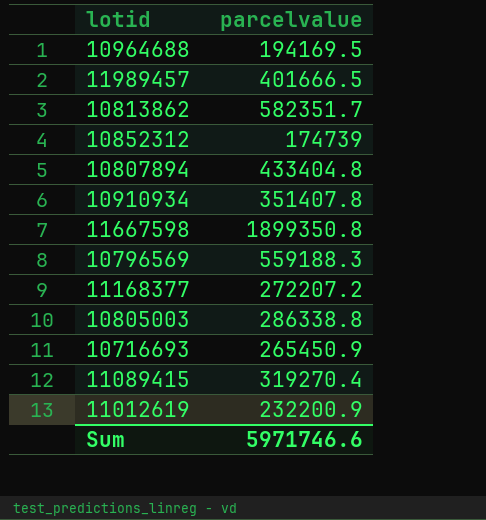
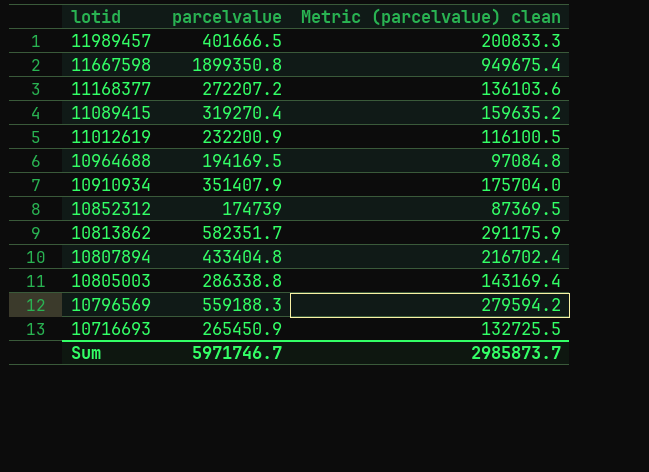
row order: none -> lotid descending
column Metric (parcelvalue) clean | formula: none -> [parcelvalue] * 0.5
10910934 | parcelvalue: 351407.8 -> 351407.9
Sum | parcelvalue: 5971746.6 -> 5971746.7

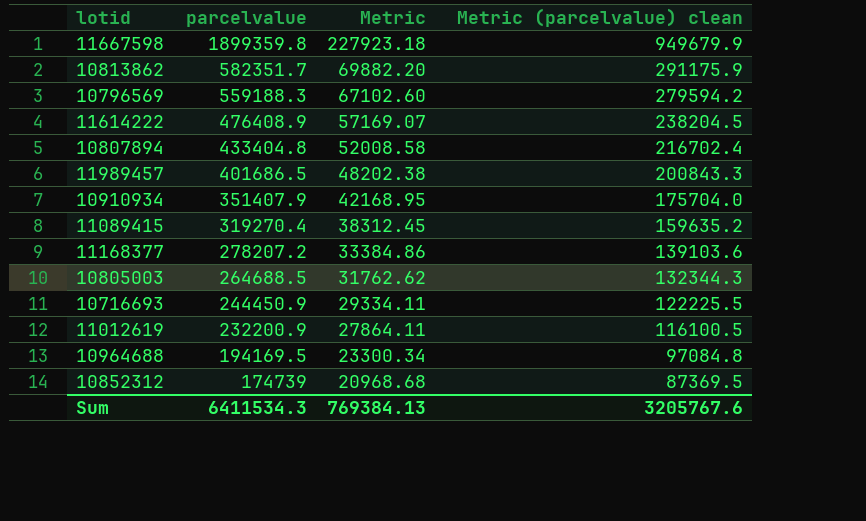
row order: lotid descending -> parcelvalue descending
column Metric | formula: none -> [parcelvalue] * 0.12
11667598 | parcelvalue: 1899350.8 -> 1899359.8
11667598 | Metric (parcelvalue) clean: 949675.4 -> 949679.9
row 11614222: none -> 476408.9 | 57169.07 | 238204.5
11989457 | parcelvalue: 401666.5 -> 401686.5
11989457 | Metric (parcelvalue) clean: 200833.3 -> 200843.3
11168377 | parcelvalue: 272207.2 -> 278207.2
11168377 | Metric (parcelvalue) clean: 136103.6 -> 139103.6
10805003 | parcelvalue: 286338.8 -> 264688.5
10805003 | Metric (parcelvalue) clean: 143169.4 -> 132344.3
10716693 | parcelvalue: 265450.9 -> 244450.9
10716693 | Metric (parcelvalue) clean: 132725.5 -> 122225.5
Sum | parcelvalue: 5971746.7 -> 6411534.3
Sum | Metric (parcelvalue) clean: 2985873.7 -> 3205767.6

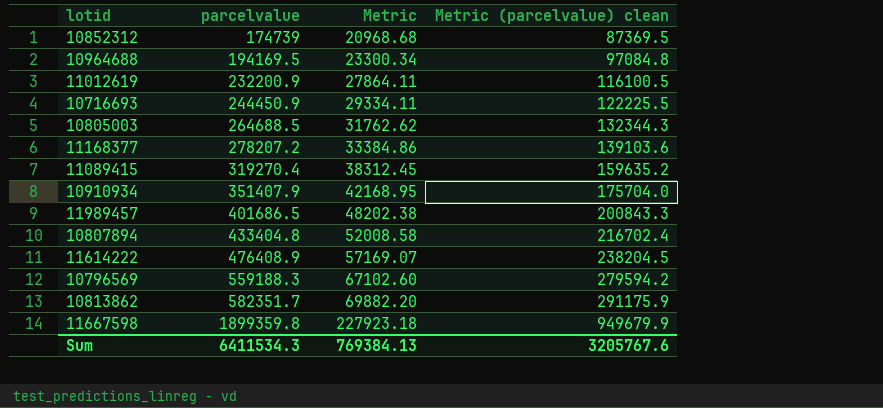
row order: parcelvalue descending -> parcelvalue ascending

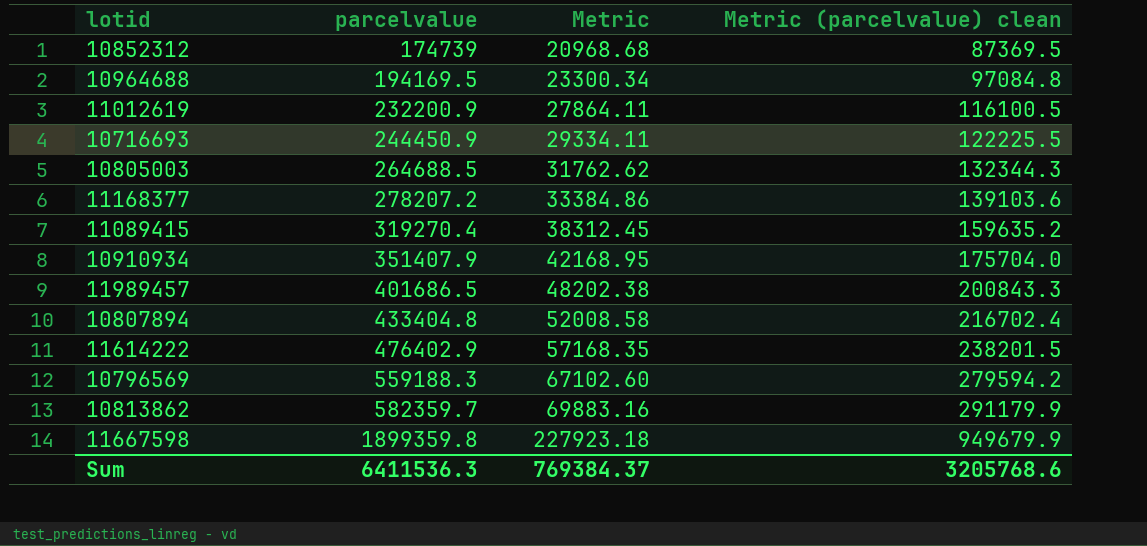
11614222 | parcelvalue: 476408.9 -> 476402.9
11614222 | Metric: 57169.07 -> 57168.35
11614222 | Metric (parcelvalue) clean: 238204.5 -> 238201.5
10813862 | parcelvalue: 582351.7 -> 582359.7
10813862 | Metric: 69882.20 -> 69883.16
10813862 | Metric (parcelvalue) clean: 291175.9 -> 291179.9
Sum | parcelvalue: 6411534.3 -> 6411536.3
Sum | Metric: 769384.13 -> 769384.37
Sum | Metric (parcelvalue) clean: 3205767.6 -> 3205768.6

